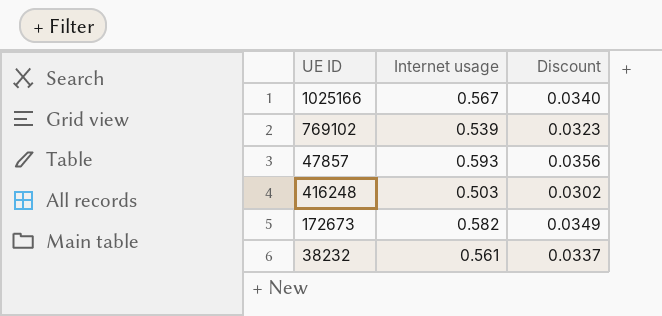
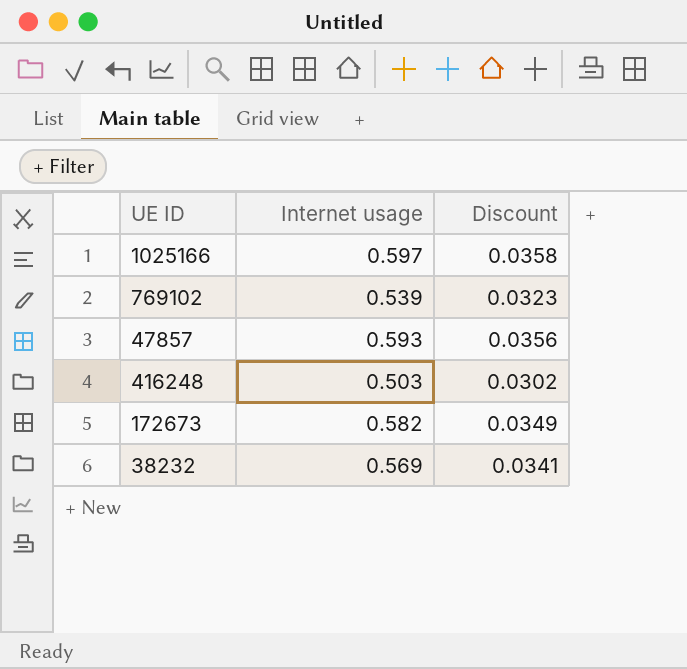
1025166 | Internet usage: 0.567 -> 0.597
1025166 | Discount: 0.0340 -> 0.0358
38232 | Internet usage: 0.561 -> 0.569
38232 | Discount: 0.0337 -> 0.0341

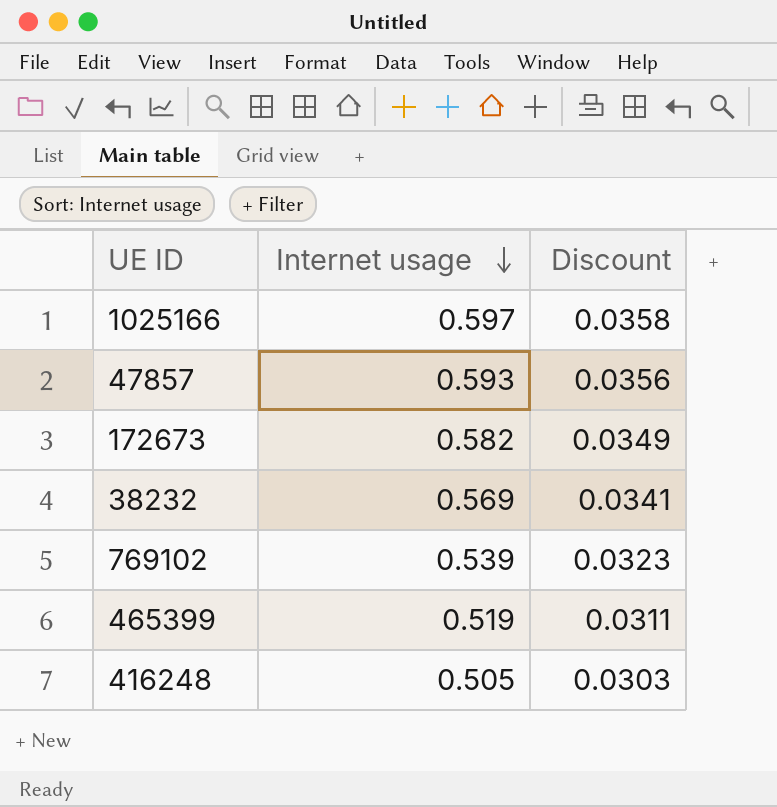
row order: none -> Internet usage descending
row 465399: none -> 0.519 | 0.0311
416248 | Internet usage: 0.503 -> 0.505
416248 | Discount: 0.0302 -> 0.0303

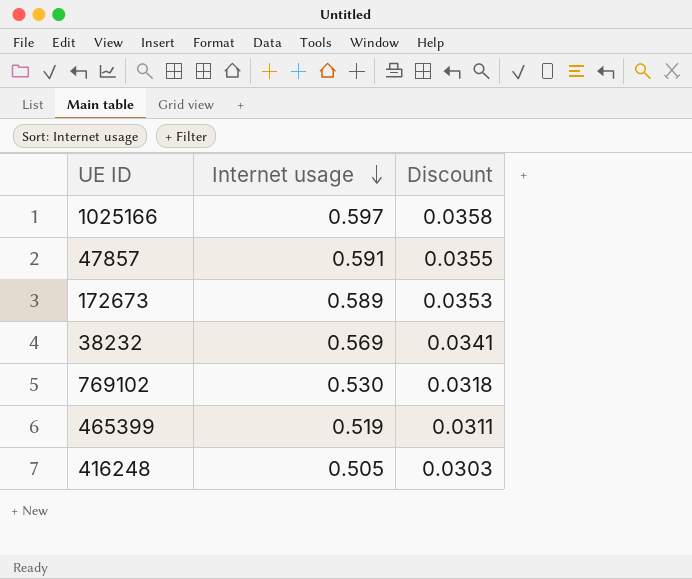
47857 | Internet usage: 0.593 -> 0.591
47857 | Discount: 0.0356 -> 0.0355
172673 | Internet usage: 0.582 -> 0.589
172673 | Discount: 0.0349 -> 0.0353
769102 | Internet usage: 0.539 -> 0.530
769102 | Discount: 0.0323 -> 0.0318

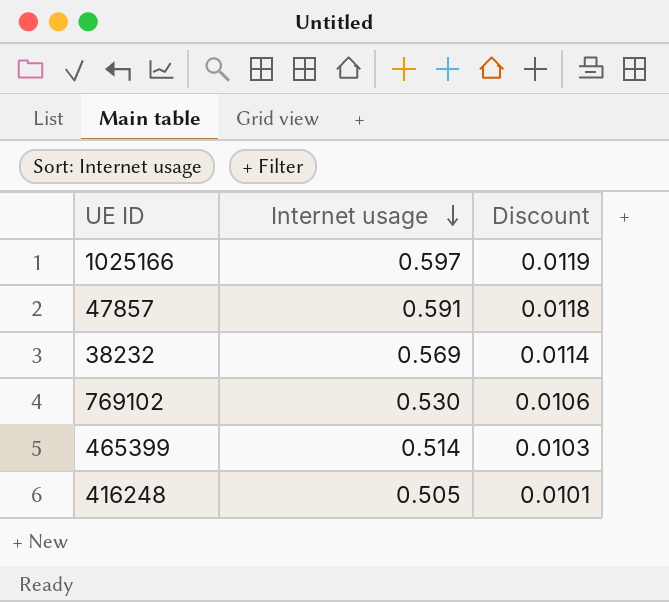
column Discount | formula: [Internet usage] * 0.06 -> [Internet usage] * 0.02
row 172673: 0.589 | 0.0353 -> none
465399 | Internet usage: 0.519 -> 0.514

